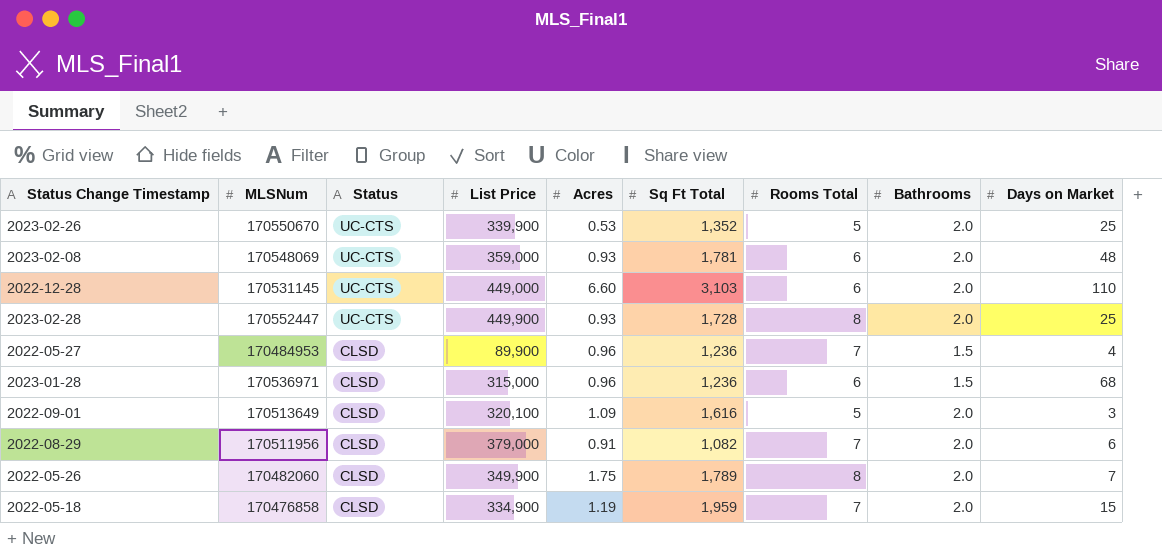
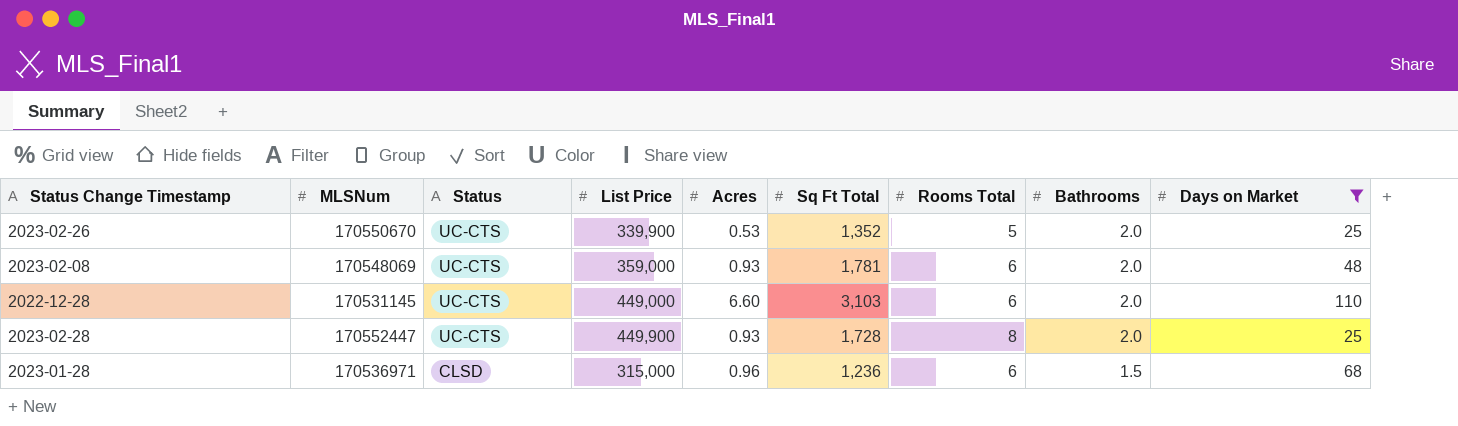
filter: none -> Days on Market >= 25

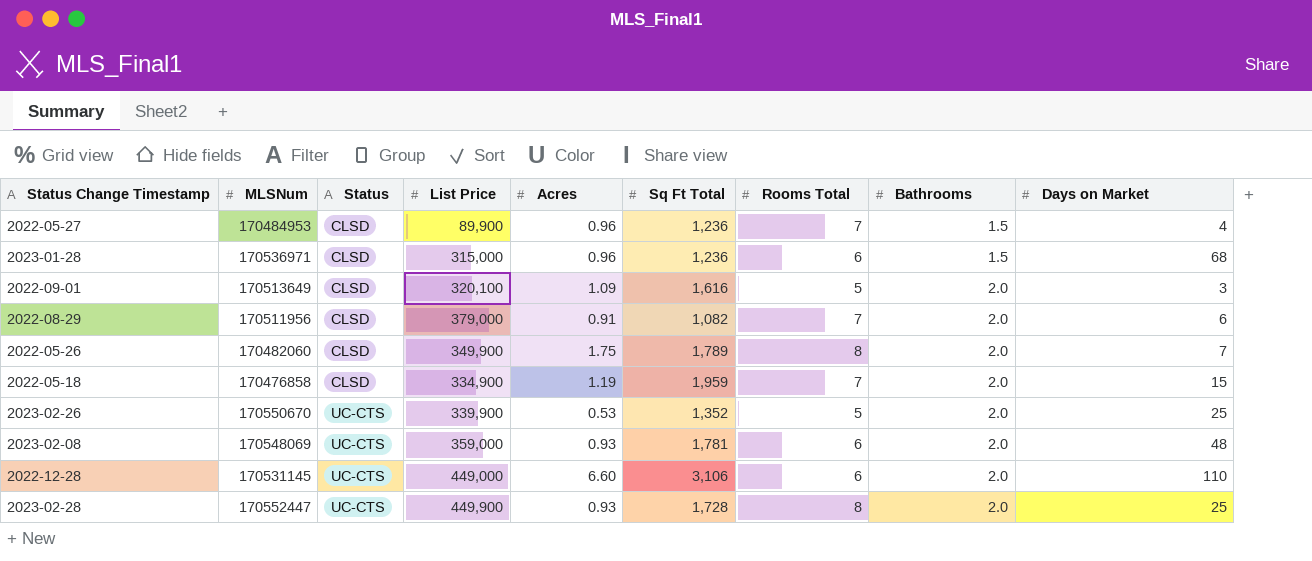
filter: Days on Market >= 25 -> none
row order: Status descending -> Status ascending
2022-12-28 | Sq Ft Total: 3,103 -> 3,106

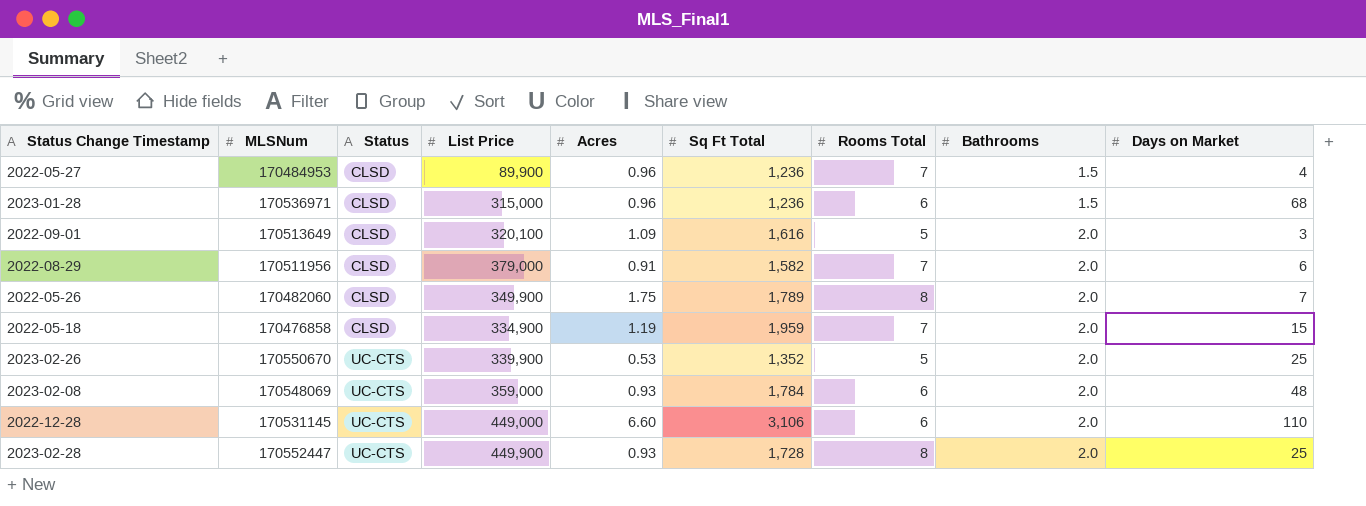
2022-08-29 | Sq Ft Total: 1,082 -> 1,582
2023-02-08 | Sq Ft Total: 1,781 -> 1,784

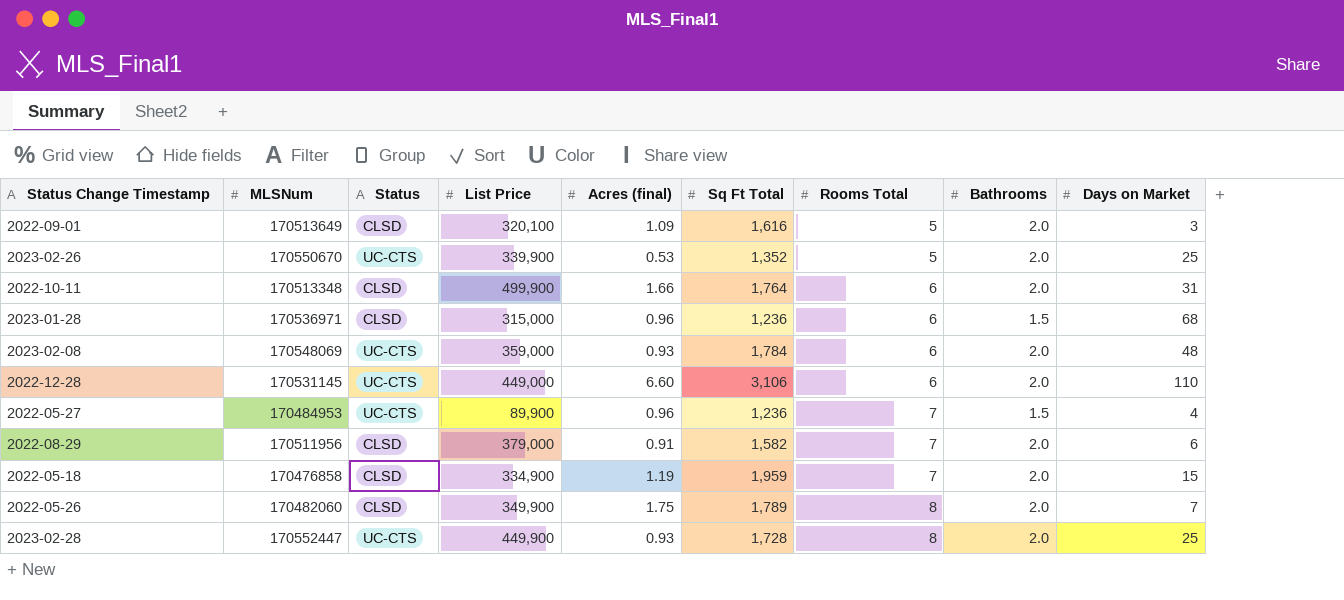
row order: Status ascending -> Rooms Total ascending
column name: Acres -> Acres (final)
row 2022-10-11: none -> 170513348 | CLSD | 499,900 | 1.66 | 1,764 | 6 | 2.0 | 31
2022-05-27 | Status: CLSD -> UC-CTS

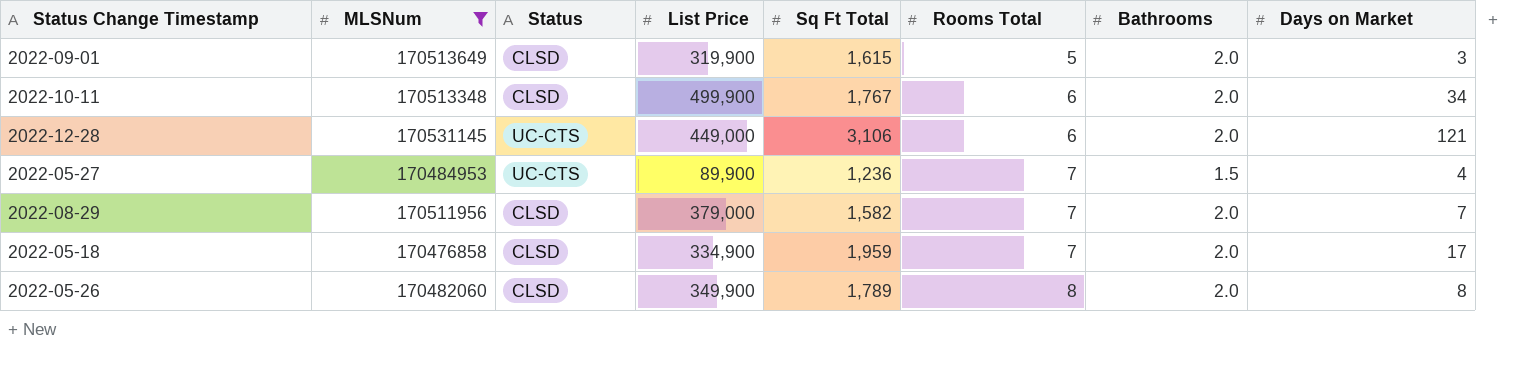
filter: none -> MLSNum <= 170531145
column Acres (final) | position: 5 -> none
2022-09-01 | List Price: 320,100 -> 319,900
2022-09-01 | Sq Ft Total: 1,616 -> 1,615
2022-10-11 | Sq Ft Total: 1,764 -> 1,767
2022-10-11 | Days on Market: 31 -> 34
2022-12-28 | Days on Market: 110 -> 121
2022-08-29 | Days on Market: 6 -> 7
2022-05-18 | Days on Market: 15 -> 17
2022-05-26 | Days on Market: 7 -> 8

